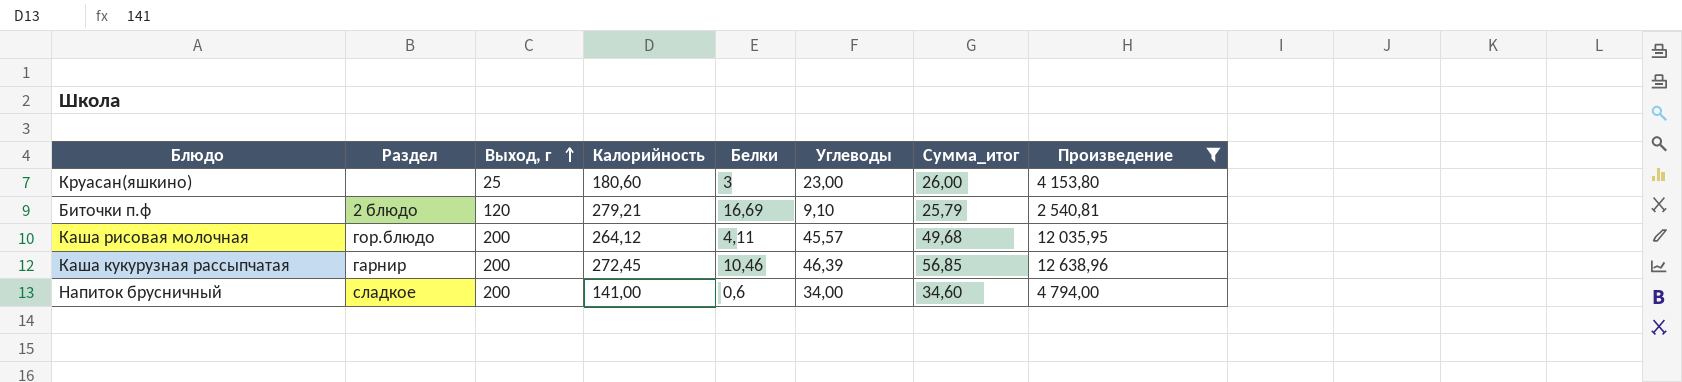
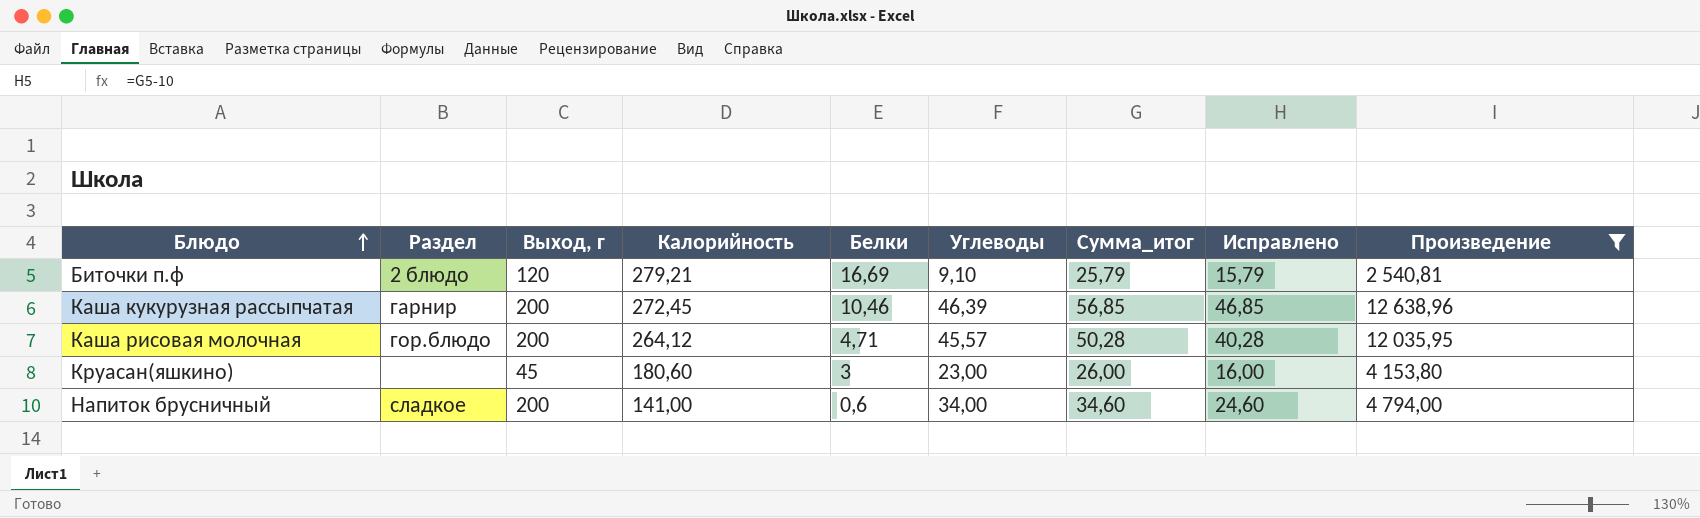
row order: Выход, г ascending -> Блюдо ascending
column Исправлено | formula: none -> [Сумма_итог] - 10
Каша рисовая молочная | Белки: 4,11 -> 4,71
Каша рисовая молочная | Сумма_итог: 49,68 -> 50,28
Круасан(яшкино) | Выход, г: 25 -> 45

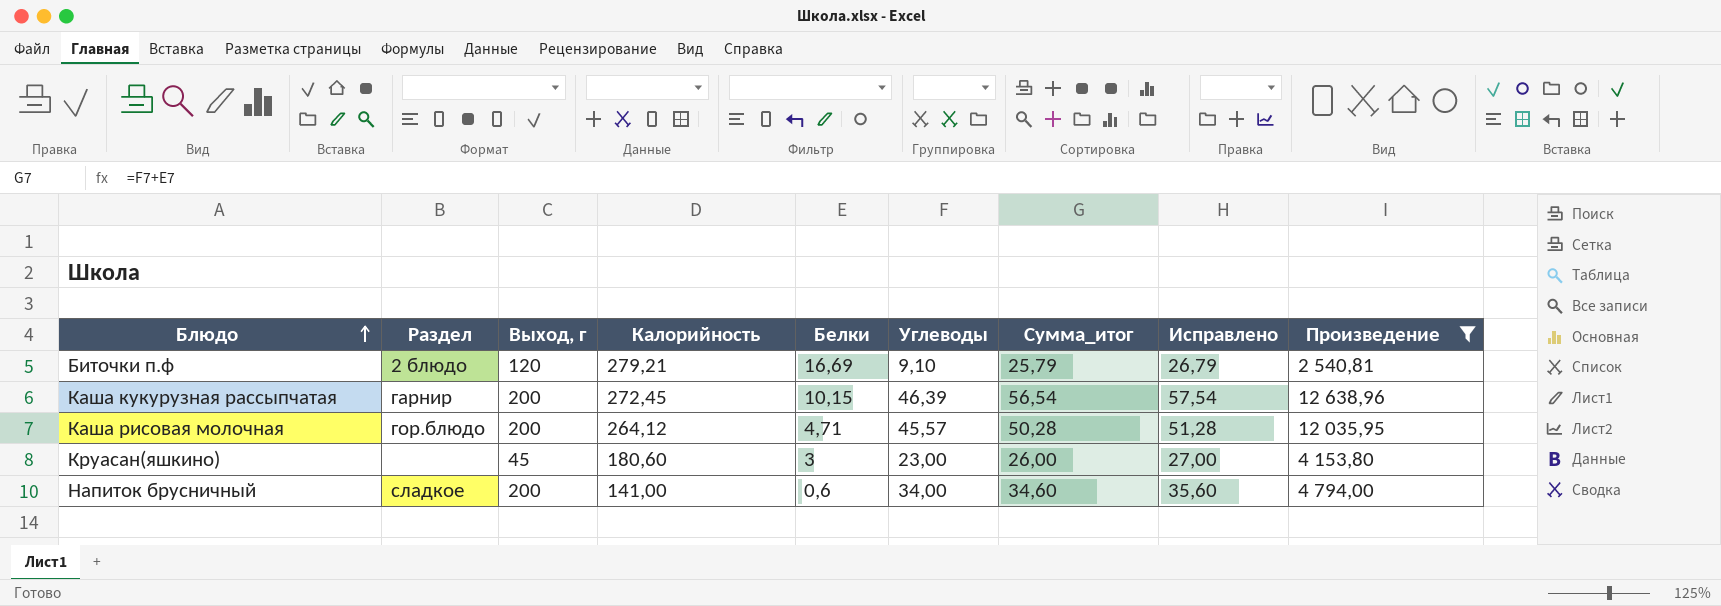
column Исправлено | formula: [Сумма_итог] - 10 -> [Сумма_итог] + 1
Каша кукурузная рассыпчатая | Белки: 10,46 -> 10,15
Каша кукурузная рассыпчатая | Сумма_итог: 56,85 -> 56,54

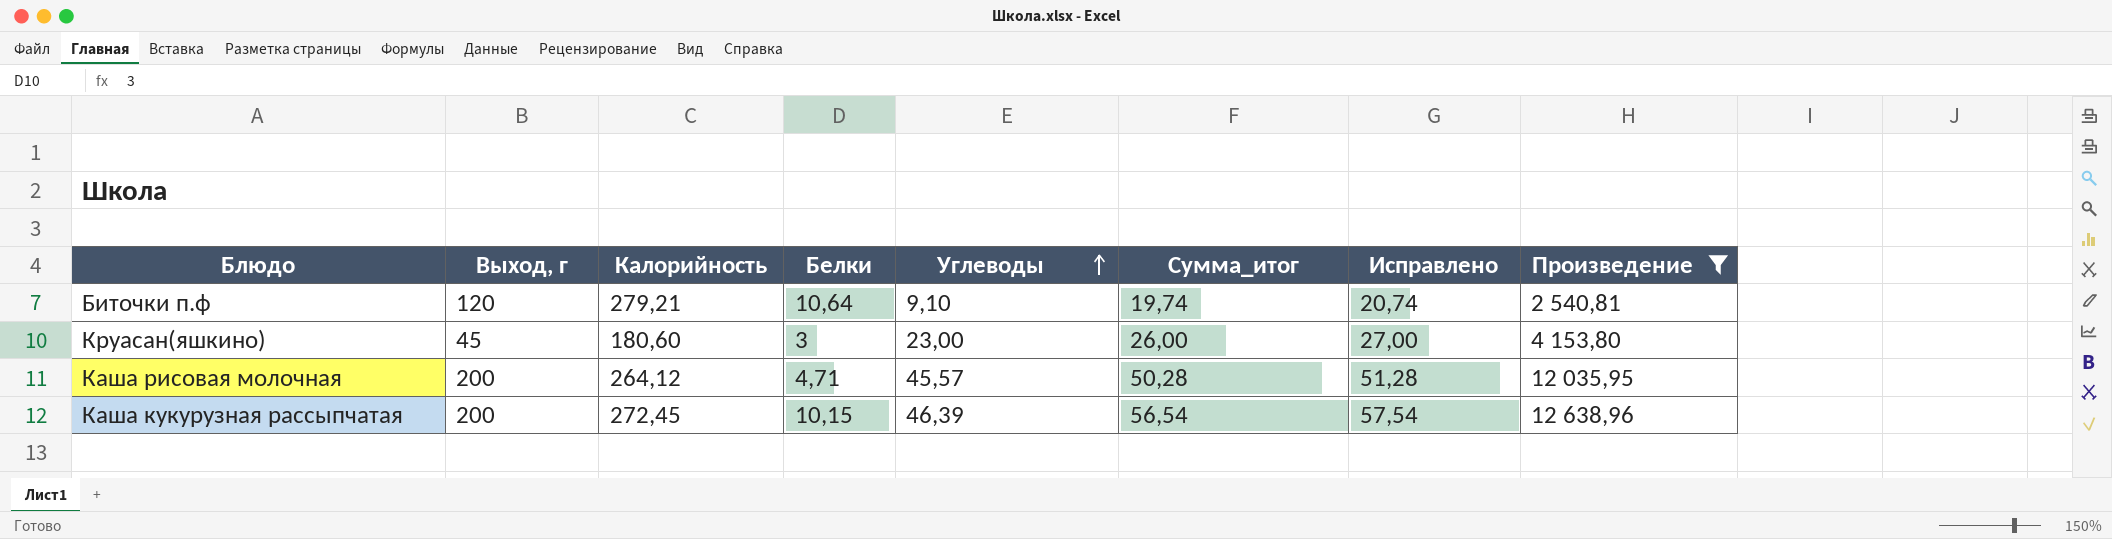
row order: Блюдо ascending -> Углеводы ascending
column Раздел | position: 2 -> none
row Напиток брусничный: сладкое | 200 | 141,00 | 0,6 | 34,00 | 34,60 | 35,60 | 4 794,00 -> none
Биточки п.ф | Белки: 16,69 -> 10,64
Биточки п.ф | Сумма_итог: 25,79 -> 19,74
Биточки п.ф | Исправлено: 26,79 -> 20,74

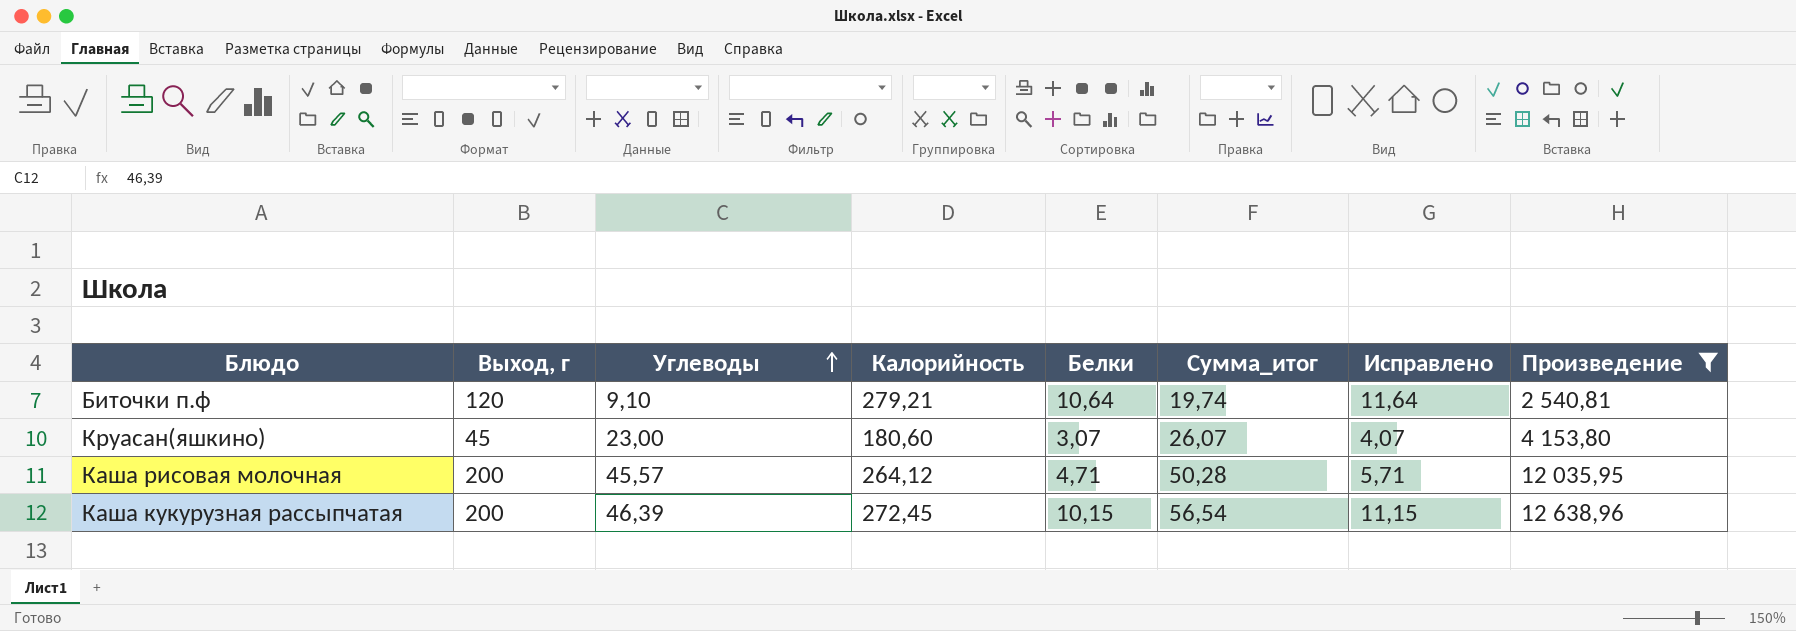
column Углеводы | position: 5 -> 3
column Исправлено | formula: [Сумма_итог] + 1 -> [Белки] + 1
Круасан(яшкино) | Белки: 3 -> 3,07
Круасан(яшкино) | Сумма_итог: 26,00 -> 26,07

